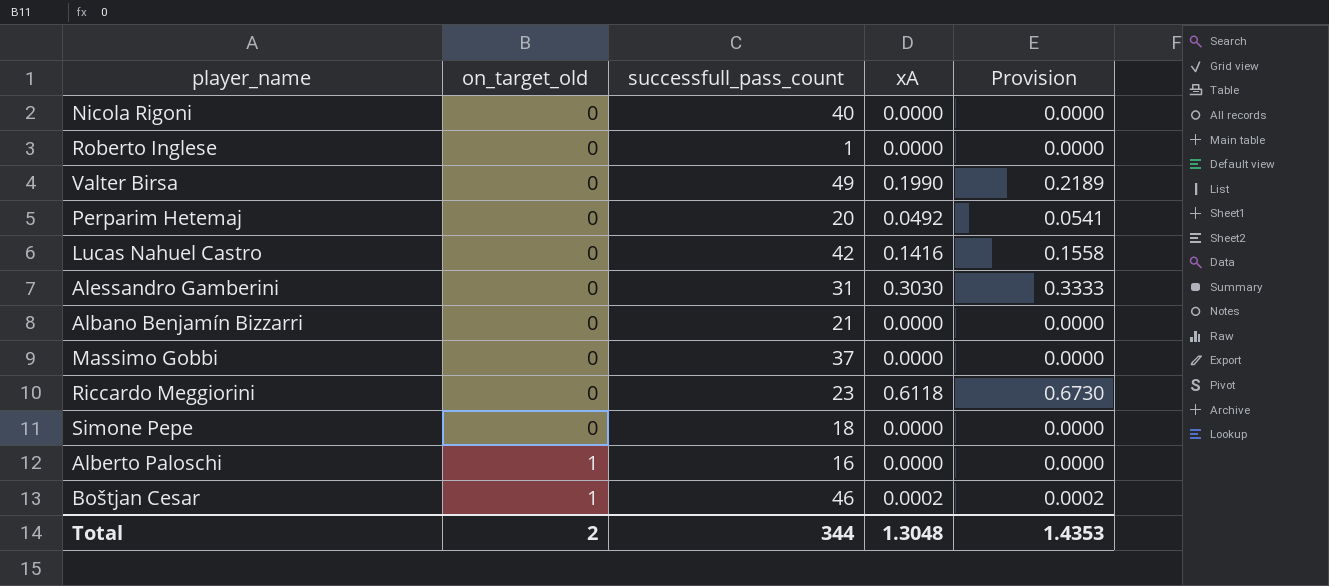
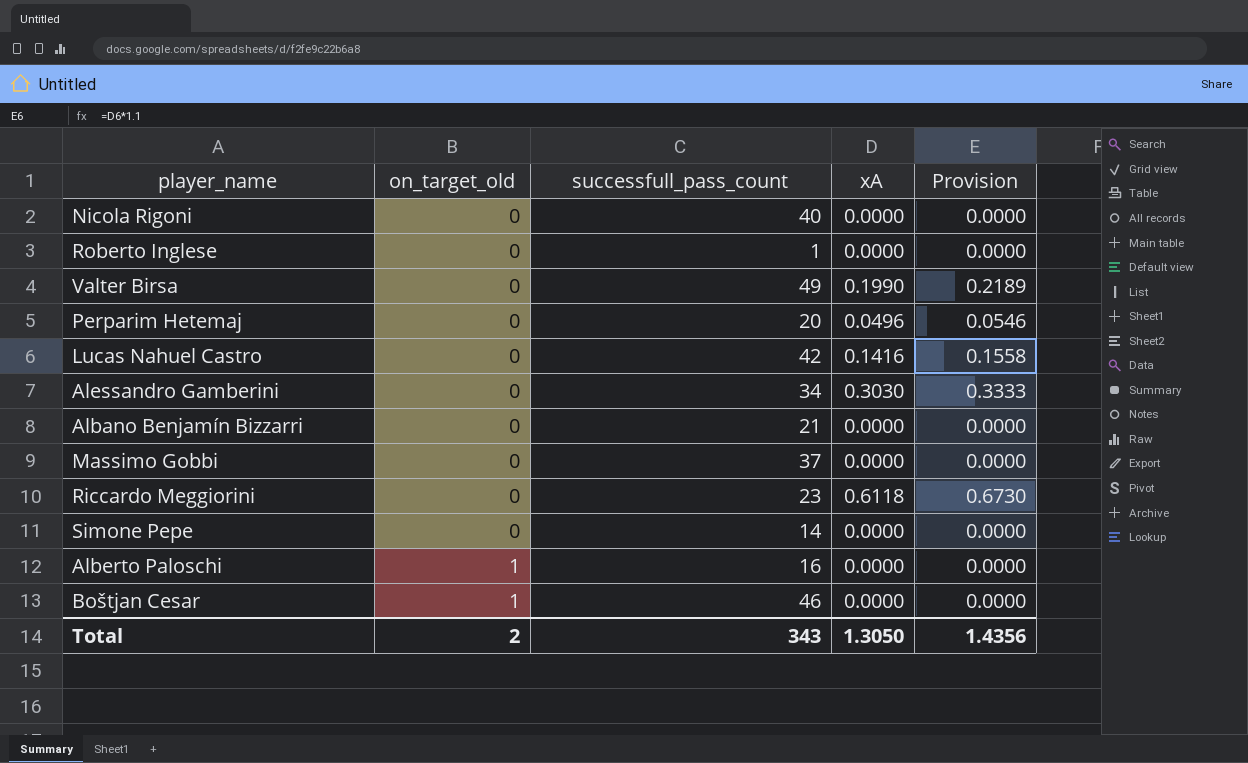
Perparim Hetemaj | xA: 0.0492 -> 0.0496
Perparim Hetemaj | Provision: 0.0541 -> 0.0546
Alessandro Gamberini | successfull_pass_count: 31 -> 34
Simone Pepe | successfull_pass_count: 18 -> 14
Boštjan Cesar | xA: 0.0002 -> 0.0000
Boštjan Cesar | Provision: 0.0002 -> 0.0000
Total | successfull_pass_count: 344 -> 343
Total | xA: 1.3048 -> 1.3050
Total | Provision: 1.4353 -> 1.4356

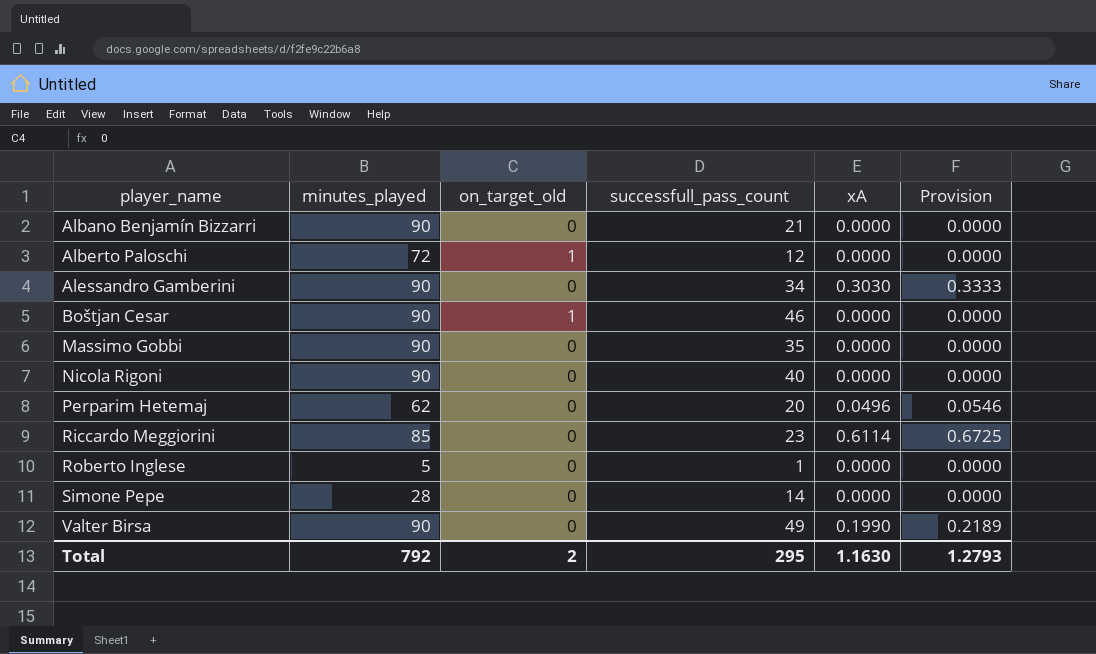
row order: on_target_old ascending -> player_name ascending
column minutes_played | position: none -> 2
row Lucas Nahuel Castro: 0 | 42 | 0.1416 | 0.1558 -> none
Alberto Paloschi | successfull_pass_count: 16 -> 12
Massimo Gobbi | successfull_pass_count: 37 -> 35
Riccardo Meggiorini | xA: 0.6118 -> 0.6114
Riccardo Meggiorini | Provision: 0.6730 -> 0.6725
Total | successfull_pass_count: 343 -> 295
Total | xA: 1.3050 -> 1.1630
Total | Provision: 1.4356 -> 1.2793

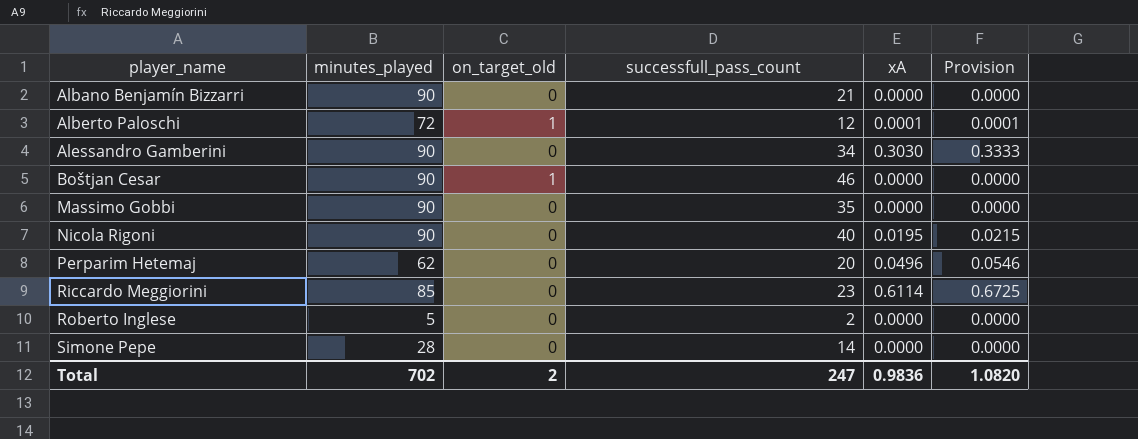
row Valter Birsa: 90 | 0 | 49 | 0.1990 | 0.2189 -> none
Alberto Paloschi | xA: 0.0000 -> 0.0001
Alberto Paloschi | Provision: 0.0000 -> 0.0001
Nicola Rigoni | xA: 0.0000 -> 0.0195
Nicola Rigoni | Provision: 0.0000 -> 0.0215
Roberto Inglese | successfull_pass_count: 1 -> 2
Total | minutes_played: 792 -> 702
Total | successfull_pass_count: 295 -> 247
Total | xA: 1.1630 -> 0.9836
Total | Provision: 1.2793 -> 1.0820

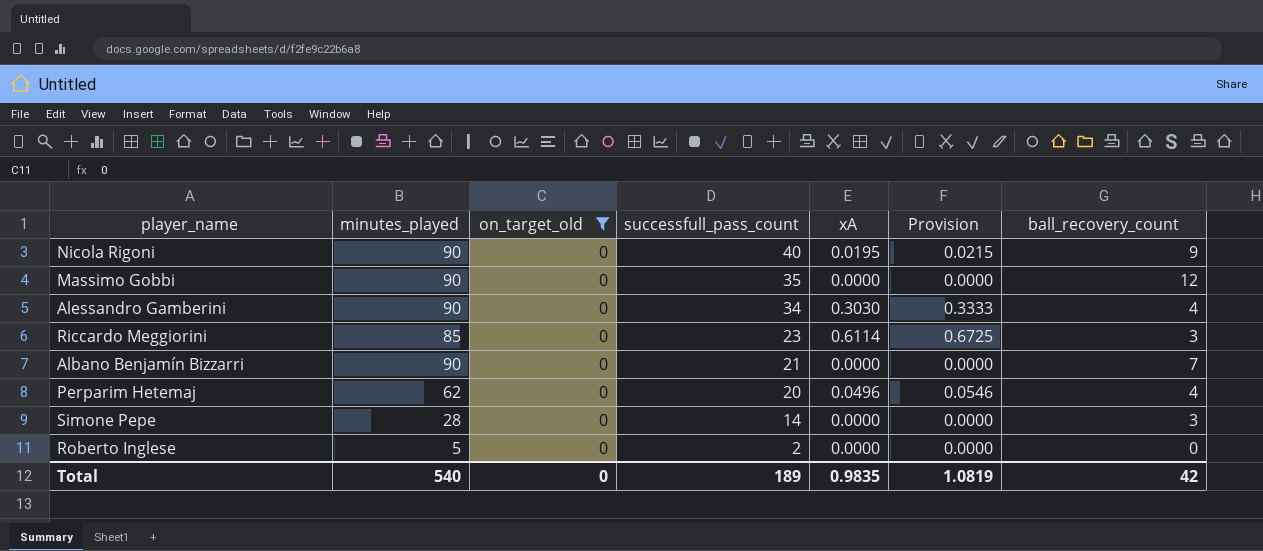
filter: none -> on_target_old = 0
row order: player_name ascending -> successfull_pass_count descending
column ball_recovery_count | position: none -> 7
Total | minutes_played: 702 -> 540
Total | on_target_old: 2 -> 0
Total | successfull_pass_count: 247 -> 189
Total | xA: 0.9836 -> 0.9835
Total | Provision: 1.0820 -> 1.0819

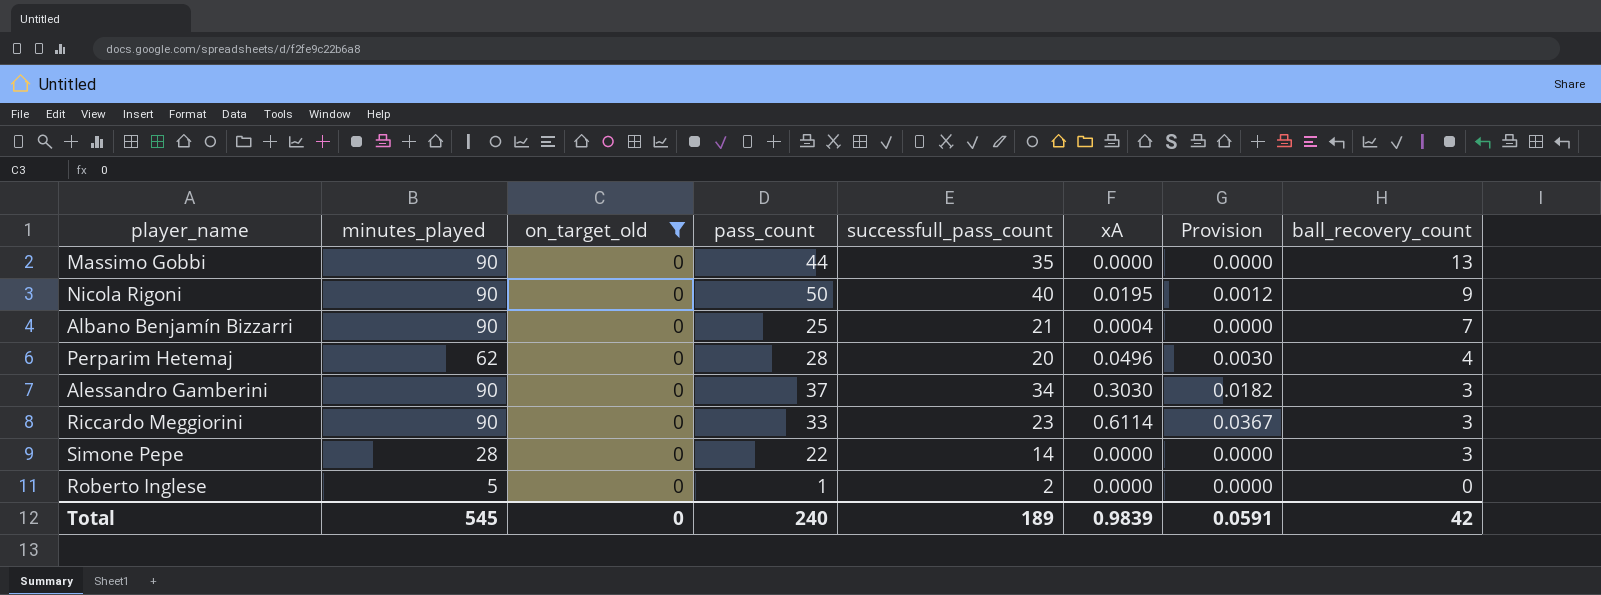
row order: successfull_pass_count descending -> ball_recovery_count descending
column pass_count | position: none -> 4
column Provision | formula: [xA] * 1.1 -> [xA] * 0.06
Massimo Gobbi | ball_recovery_count: 12 -> 13
Albano Benjamín Bizzarri | xA: 0.0000 -> 0.0004
Alessandro Gamberini | ball_recovery_count: 4 -> 3
Riccardo Meggiorini | minutes_played: 85 -> 90
Total | minutes_played: 540 -> 545
Total | xA: 0.9835 -> 0.9839
Total | Provision: 1.0819 -> 0.0591

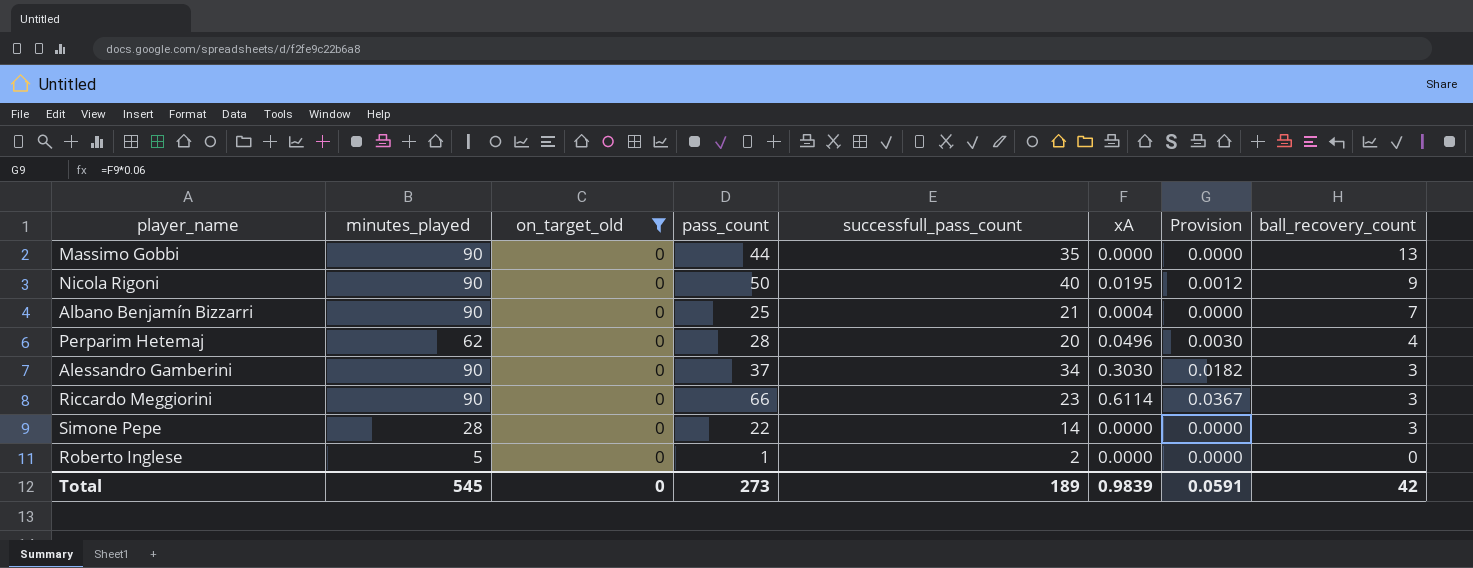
Riccardo Meggiorini | pass_count: 33 -> 66
Total | pass_count: 240 -> 273

